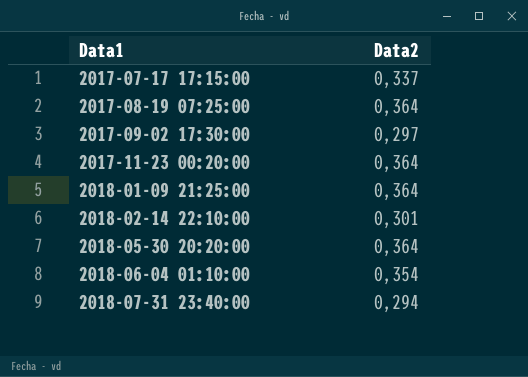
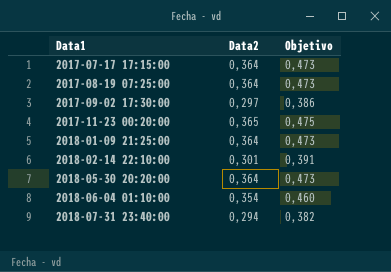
column Objetivo | formula: none -> [Data2] * 1,3
2017-07-17 17:15:00 | Data2: 0,337 -> 0,364
2017-11-23 00:20:00 | Data2: 0,364 -> 0,365

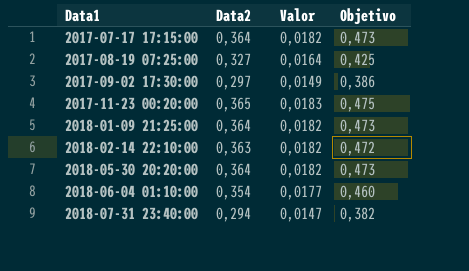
column Valor | formula: none -> [Data2] * 0,05
2017-08-19 07:25:00 | Data2: 0,364 -> 0,327
2017-08-19 07:25:00 | Objetivo: 0,473 -> 0,425
2018-02-14 22:10:00 | Data2: 0,301 -> 0,363
2018-02-14 22:10:00 | Objetivo: 0,391 -> 0,472

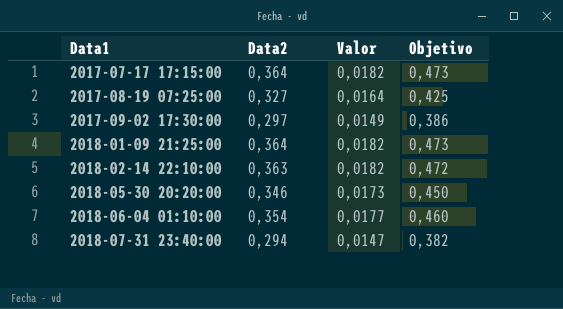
row 2017-11-23 00:20:00: 0,365 | 0,0183 | 0,475 -> none
2018-05-30 20:20:00 | Data2: 0,364 -> 0,346
2018-05-30 20:20:00 | Valor: 0,0182 -> 0,0173
2018-05-30 20:20:00 | Objetivo: 0,473 -> 0,450

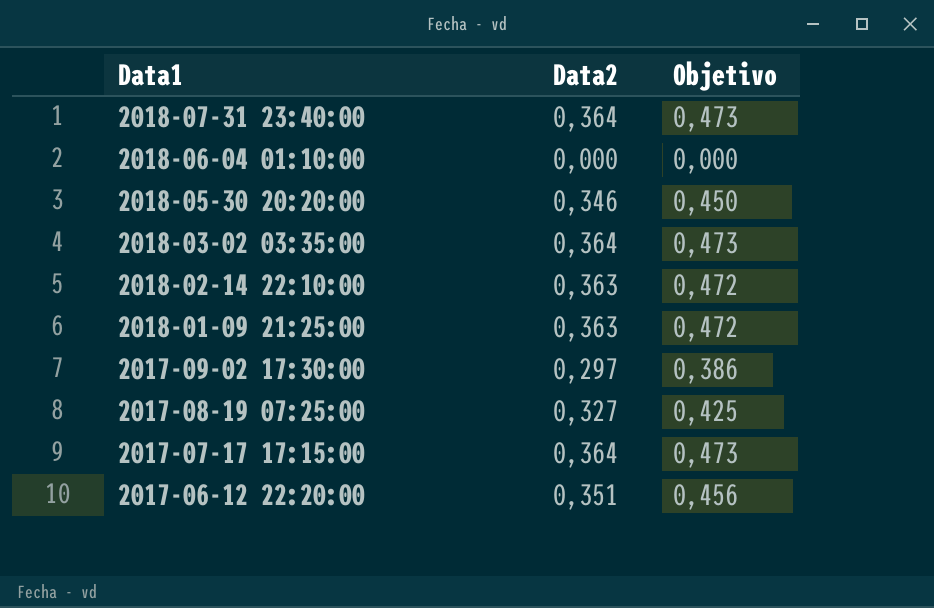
row order: Data1 ascending -> Data1 descending
column Valor | formula: [Data2] * 0,05 -> none
2018-07-31 23:40:00 | Data2: 0,294 -> 0,364
2018-07-31 23:40:00 | Objetivo: 0,382 -> 0,473
2018-06-04 01:10:00 | Data2: 0,354 -> 0,000
2018-06-04 01:10:00 | Objetivo: 0,460 -> 0,000
row 2018-03-02 03:35:00: none -> 0,364 | 0,473
2018-01-09 21:25:00 | Data2: 0,364 -> 0,363
2018-01-09 21:25:00 | Objetivo: 0,473 -> 0,472
row 2017-06-12 22:20:00: none -> 0,351 | 0,456

